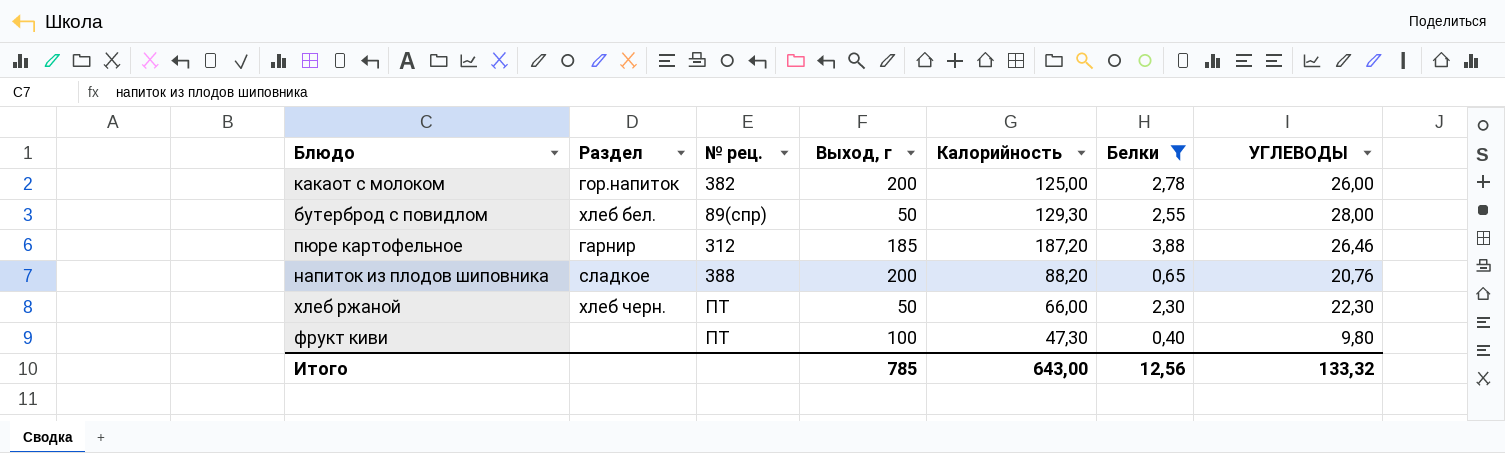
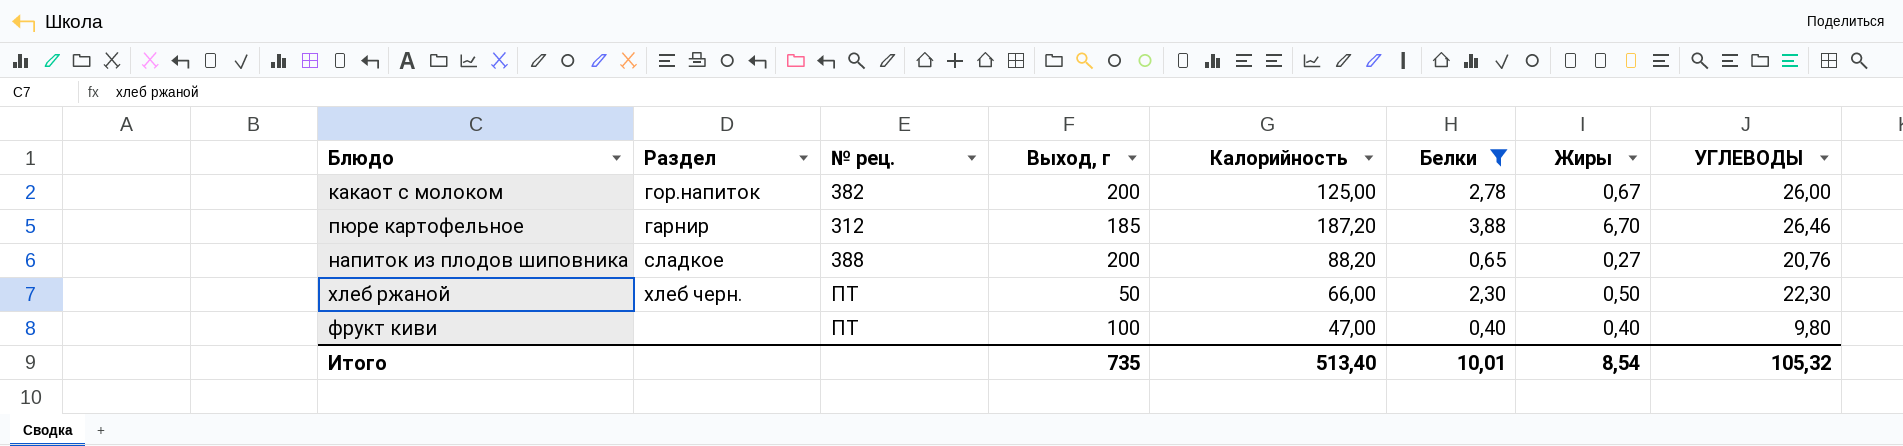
column Жиры | position: none -> 7
row бутерброд с повидлом: хлеб бел. | 89(спр) | 50 | 129,30 | 2,55 | 28,00 -> none
фрукт киви | Калорийность: 47,30 -> 47,00
Итого | Выход, г: 785 -> 735
Итого | Калорийность: 643,00 -> 513,40
Итого | Белки: 12,56 -> 10,01
Итого | УГЛЕВОДЫ: 133,32 -> 105,32

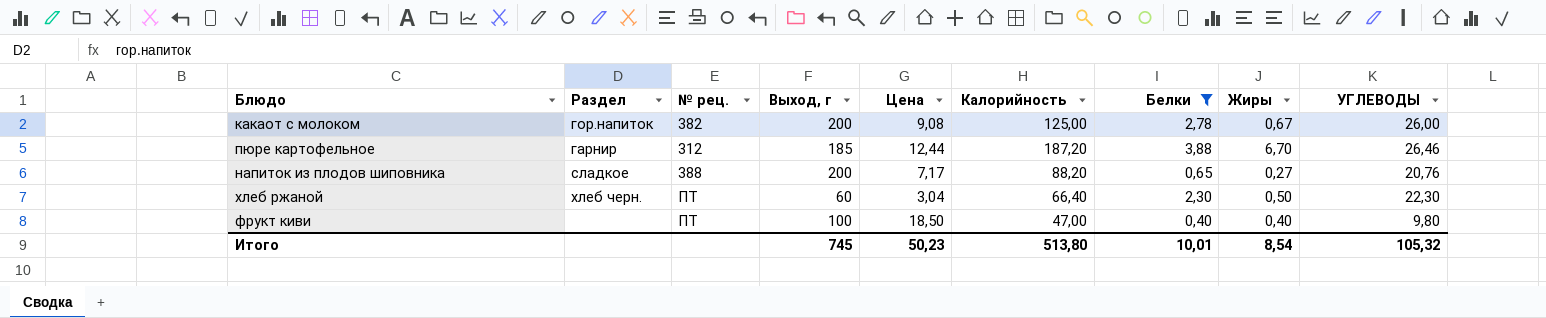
column Цена | position: none -> 5
хлеб ржаной | Выход, г: 50 -> 60
хлеб ржаной | Калорийность: 66,00 -> 66,40
Итого | Выход, г: 735 -> 745
Итого | Калорийность: 513,40 -> 513,80

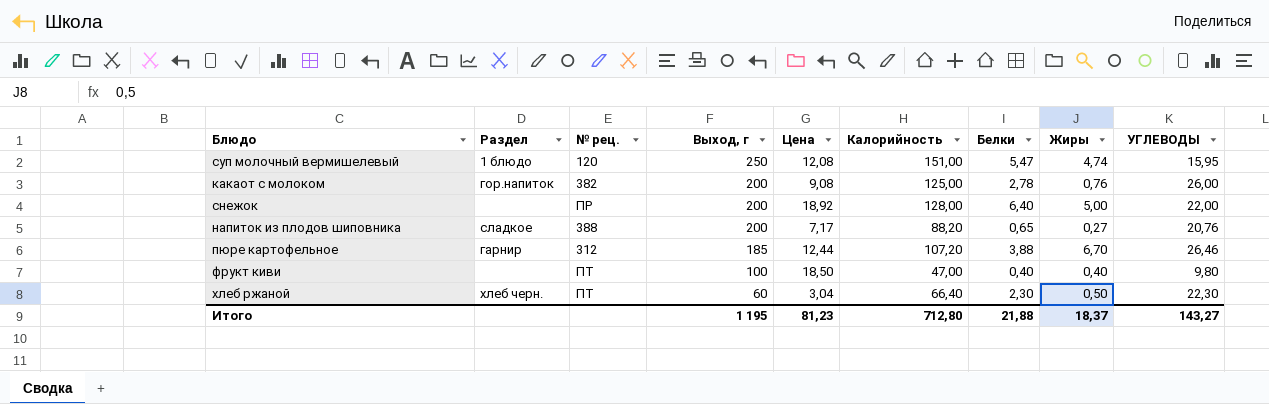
filter: Белки <= 3,88 -> none
row order: none -> Выход, г descending
какаот с молоком | Жиры: 0,67 -> 0,76
пюре картофельное | Калорийность: 187,20 -> 107,20
Итого | Выход, г: 745 -> 1 195
Итого | Цена: 50,23 -> 81,23
Итого | Калорийность: 513,80 -> 712,80
Итого | Белки: 10,01 -> 21,88
Итого | Жиры: 8,54 -> 18,37
Итого | УГЛЕВОДЫ: 105,32 -> 143,27

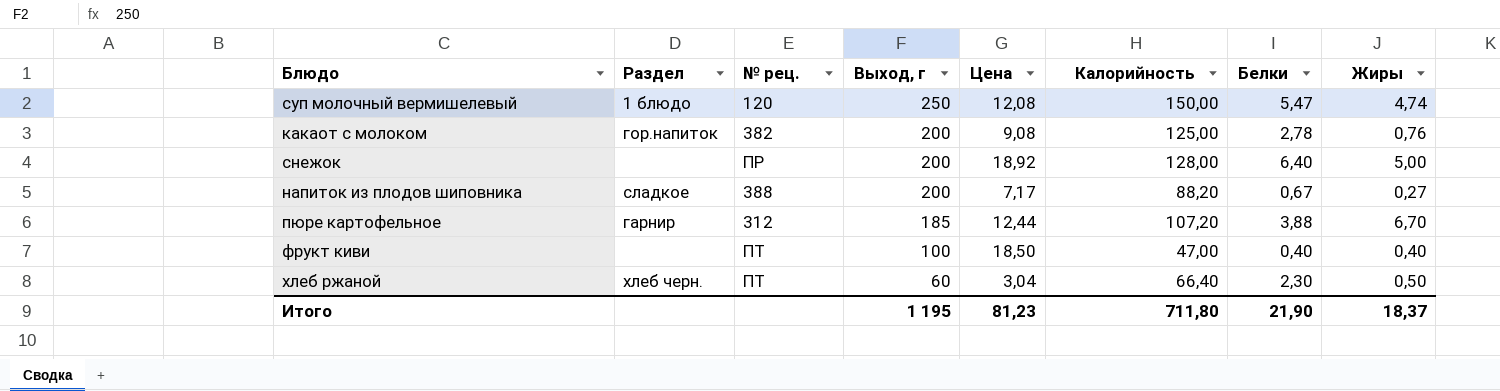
column УГЛЕВОДЫ | position: 9 -> none
суп молочный вермишелевый | Калорийность: 151,00 -> 150,00
напиток из плодов шиповника | Белки: 0,65 -> 0,67
Итого | Калорийность: 712,80 -> 711,80
Итого | Белки: 21,88 -> 21,90

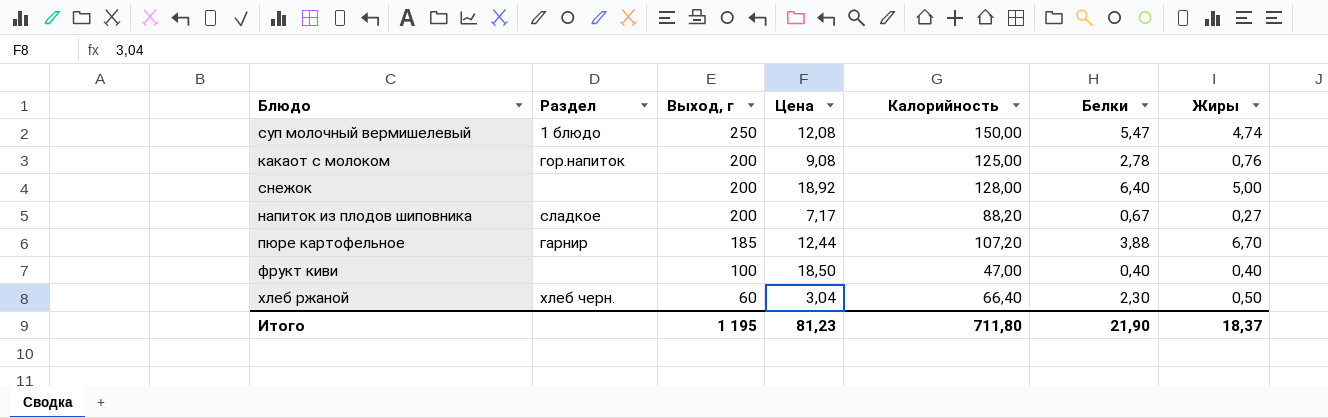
column № рец. | position: 3 -> none

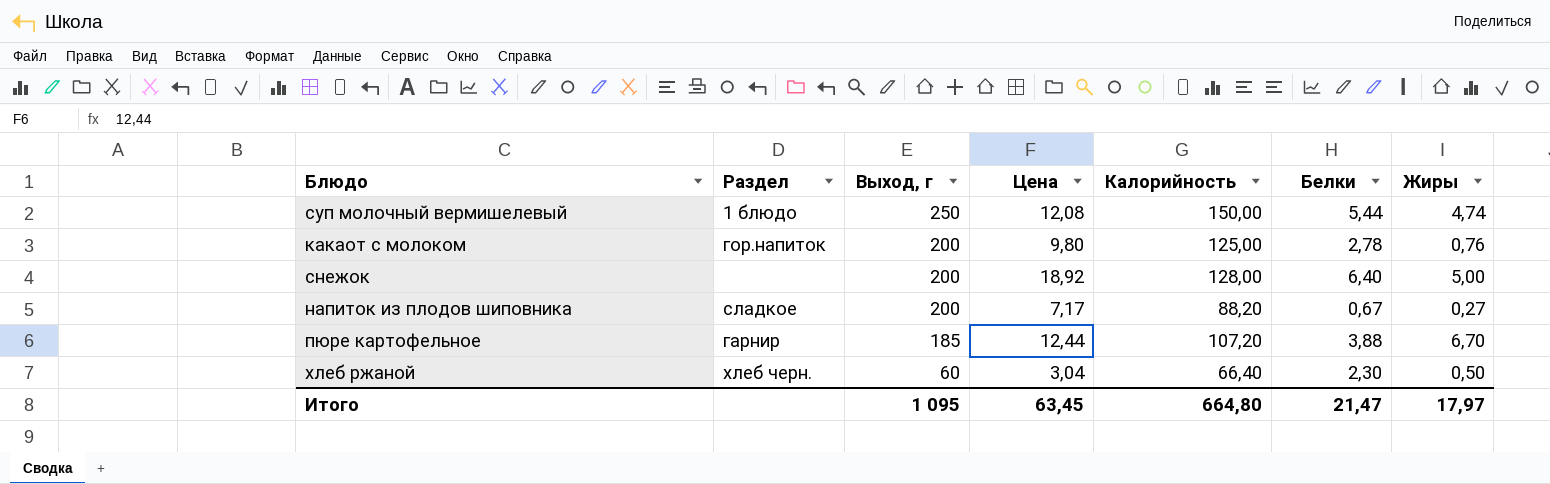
row фрукт киви: none | 100 | 18,50 | 47,00 | 0,40 | 0,40 -> none
суп молочный вермишелевый | Белки: 5,47 -> 5,44
какаот с молоком | Цена: 9,08 -> 9,80
Итого | Выход, г: 1 195 -> 1 095
Итого | Цена: 81,23 -> 63,45
Итого | Калорийность: 711,80 -> 664,80
Итого | Белки: 21,90 -> 21,47
Итого | Жиры: 18,37 -> 17,97

